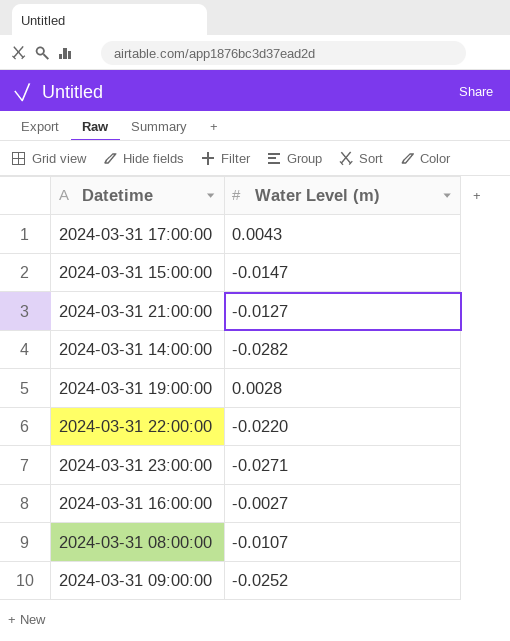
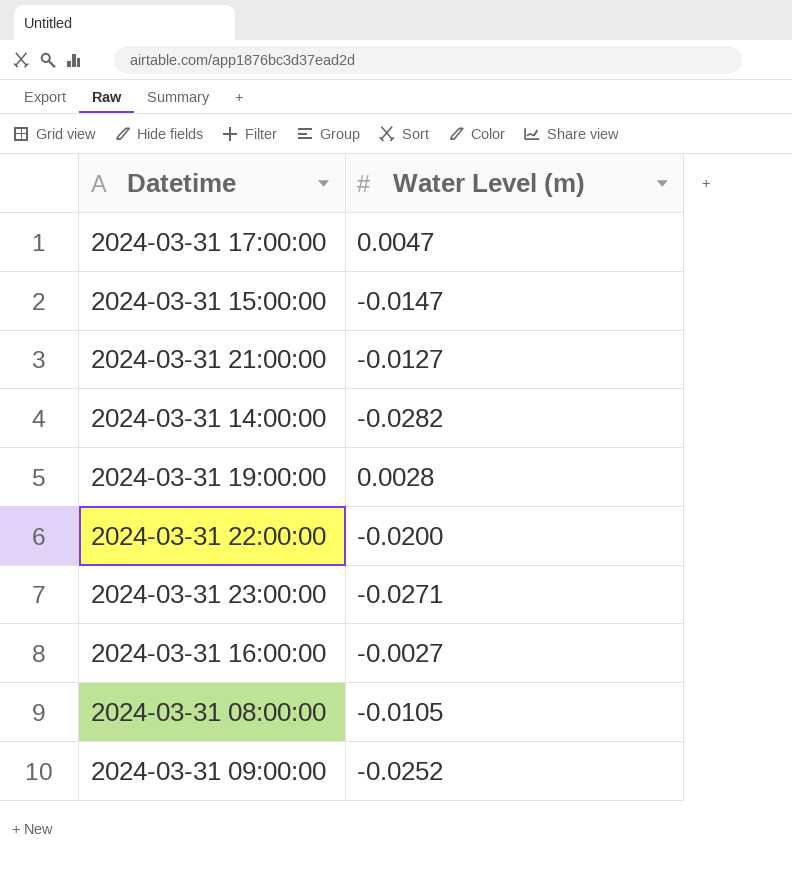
2024-03-31 17:00:00 | Water Level (m): 0.0043 -> 0.0047
2024-03-31 22:00:00 | Water Level (m): -0.0220 -> -0.0200
2024-03-31 08:00:00 | Water Level (m): -0.0107 -> -0.0105

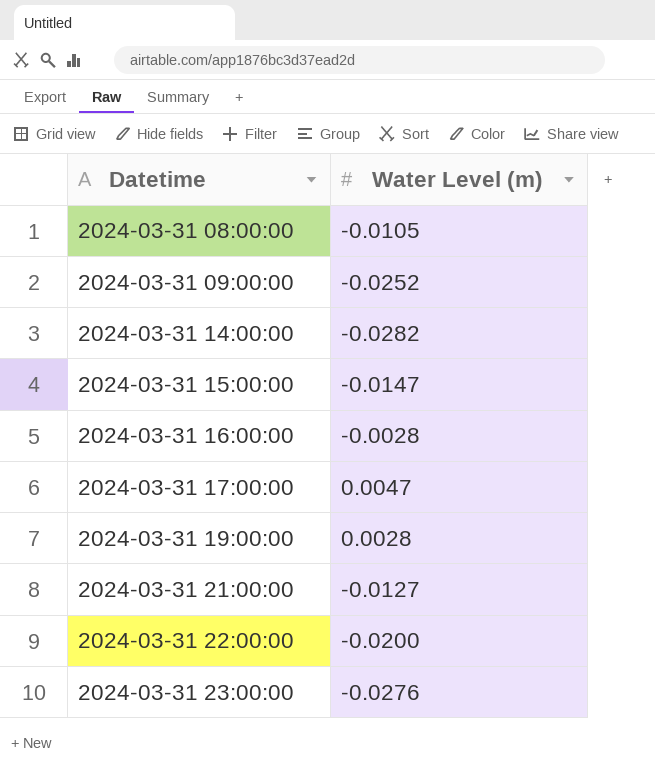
row order: none -> Datetime ascending
2024-03-31 16:00:00 | Water Level (m): -0.0027 -> -0.0028
2024-03-31 23:00:00 | Water Level (m): -0.0271 -> -0.0276

